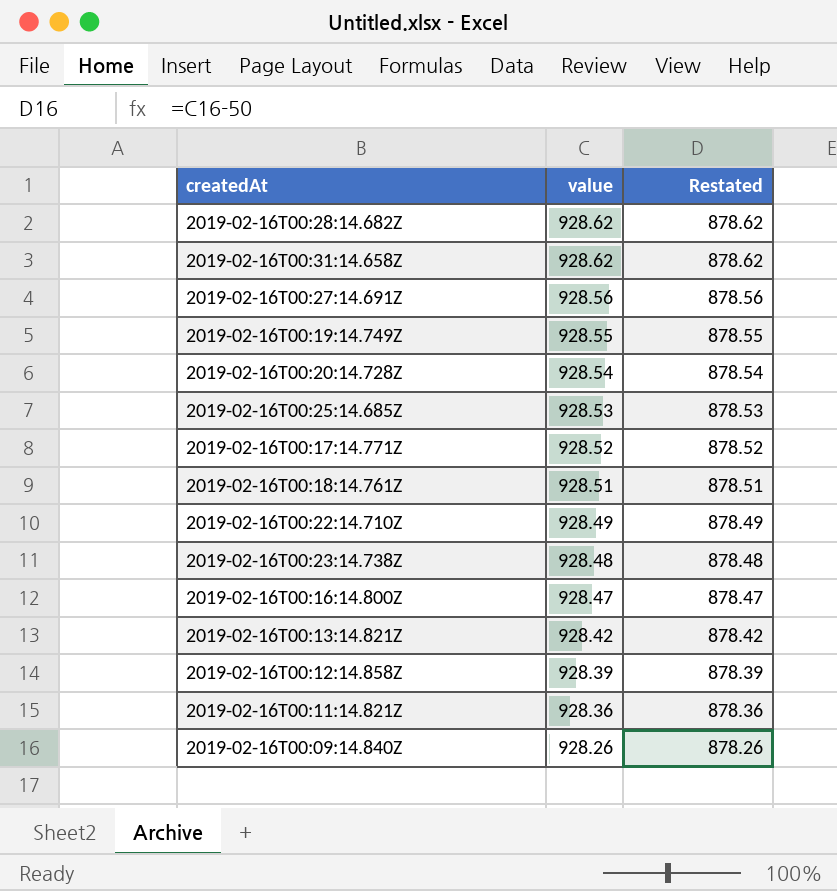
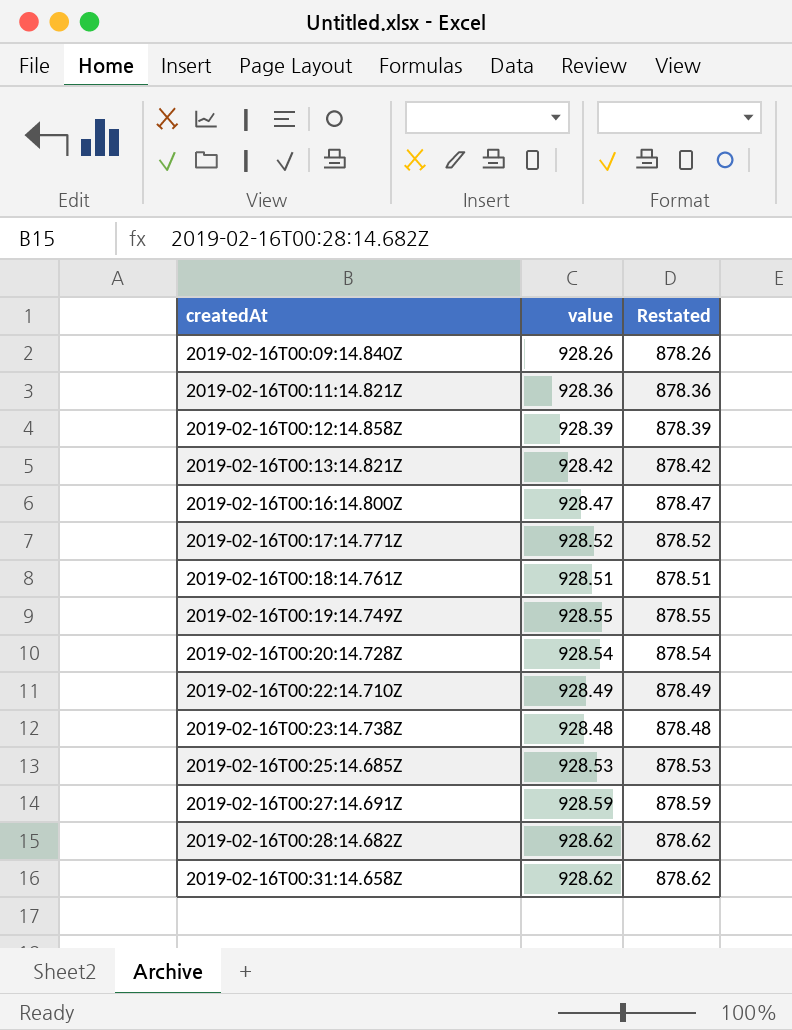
row order: value descending -> createdAt ascending
2019-02-16T00:27:14.691Z | value: 928.56 -> 928.59
2019-02-16T00:27:14.691Z | Restated: 878.56 -> 878.59

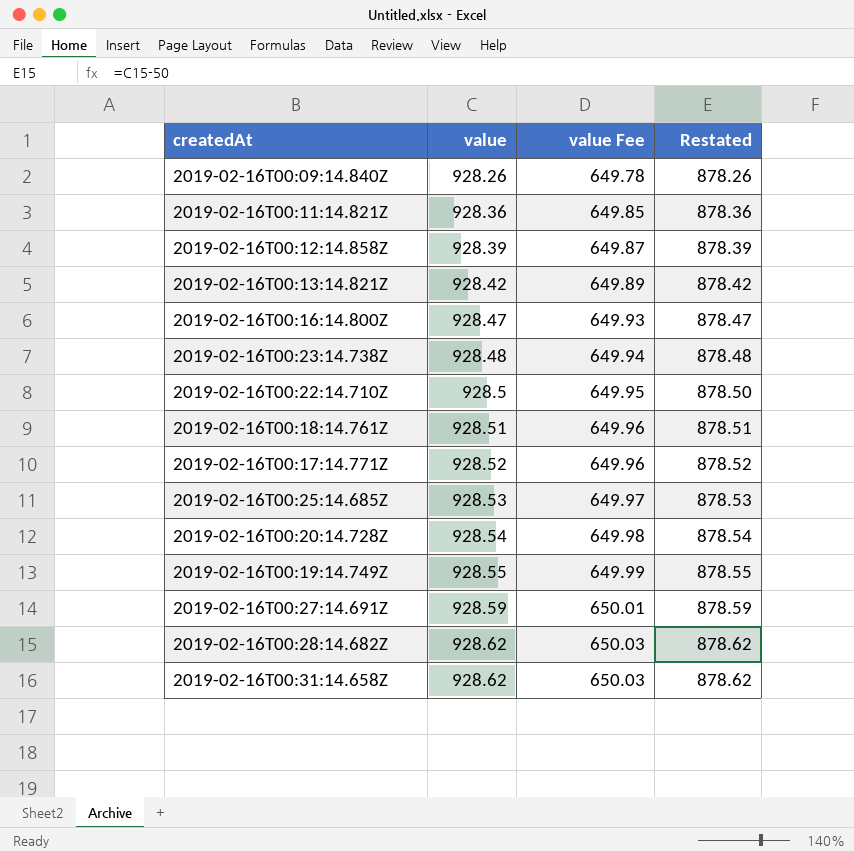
row order: createdAt ascending -> value ascending
column value Fee | formula: none -> [value] * 0.7
2019-02-16T00:22:14.710Z | value: 928.49 -> 928.5
2019-02-16T00:22:14.710Z | Restated: 878.49 -> 878.50

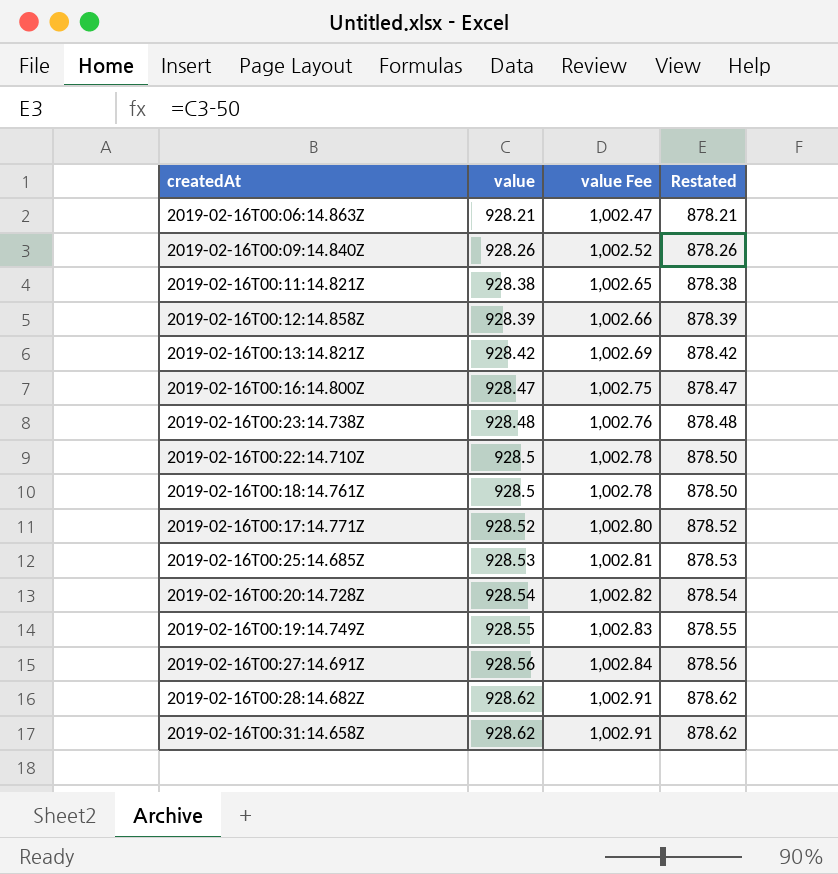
column value Fee | formula: [value] * 0.7 -> [value] * 1.08
row 2019-02-16T00:06:14.863Z: none -> 928.21 | 1,002.47 | 878.21
2019-02-16T00:11:14.821Z | value: 928.36 -> 928.38
2019-02-16T00:11:14.821Z | Restated: 878.36 -> 878.38
2019-02-16T00:18:14.761Z | value: 928.51 -> 928.5
2019-02-16T00:18:14.761Z | Restated: 878.51 -> 878.50
2019-02-16T00:27:14.691Z | value: 928.59 -> 928.56
2019-02-16T00:27:14.691Z | Restated: 878.59 -> 878.56

